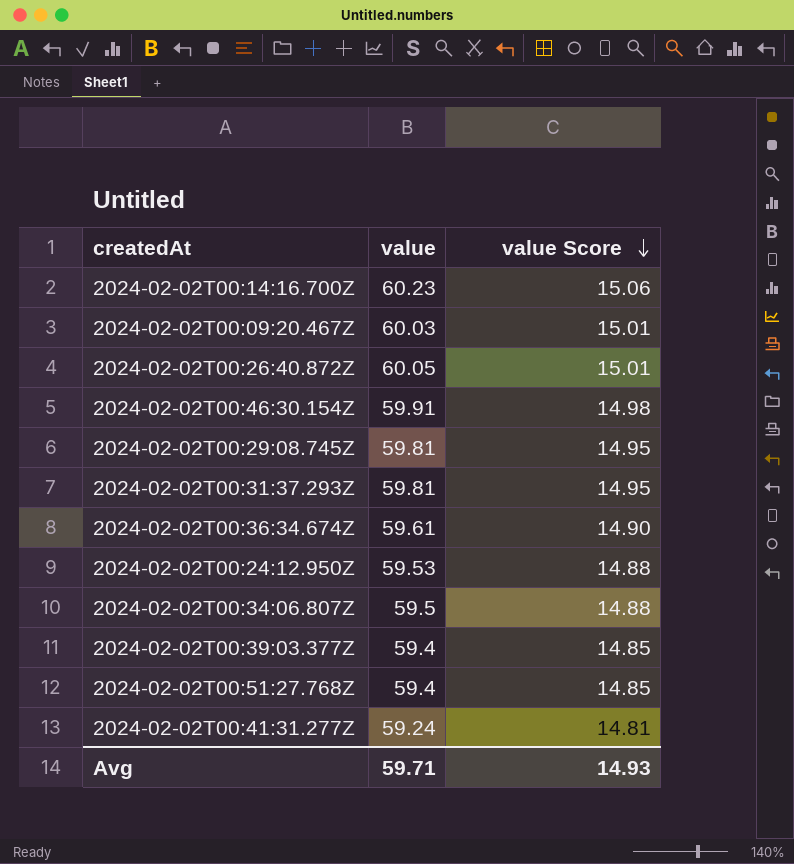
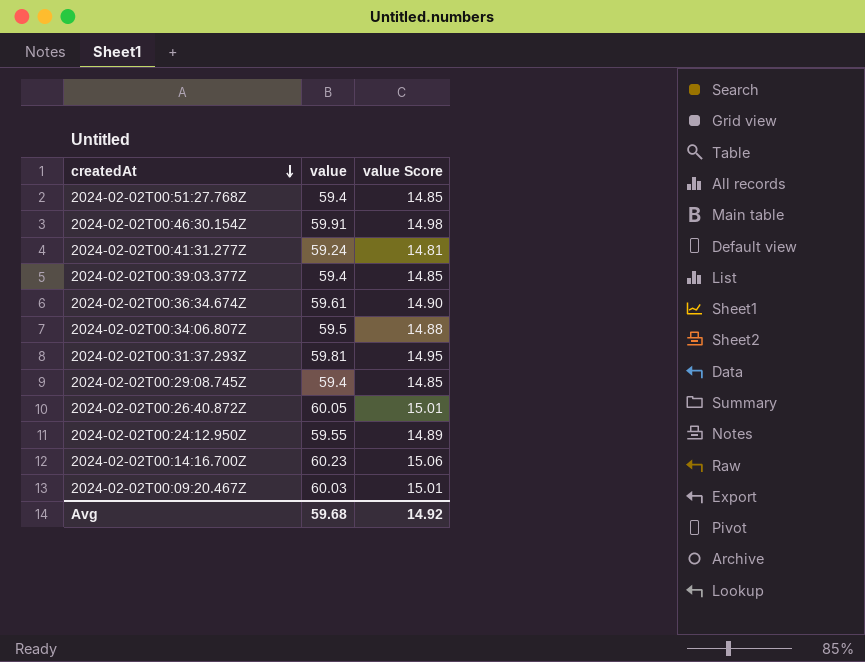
row order: value Score descending -> createdAt descending
2024-02-02T00:29:08.745Z | value: 59.81 -> 59.4
2024-02-02T00:29:08.745Z | value Score: 14.95 -> 14.85
2024-02-02T00:24:12.950Z | value: 59.53 -> 59.55
2024-02-02T00:24:12.950Z | value Score: 14.88 -> 14.89
Avg | value: 59.71 -> 59.68
Avg | value Score: 14.93 -> 14.92

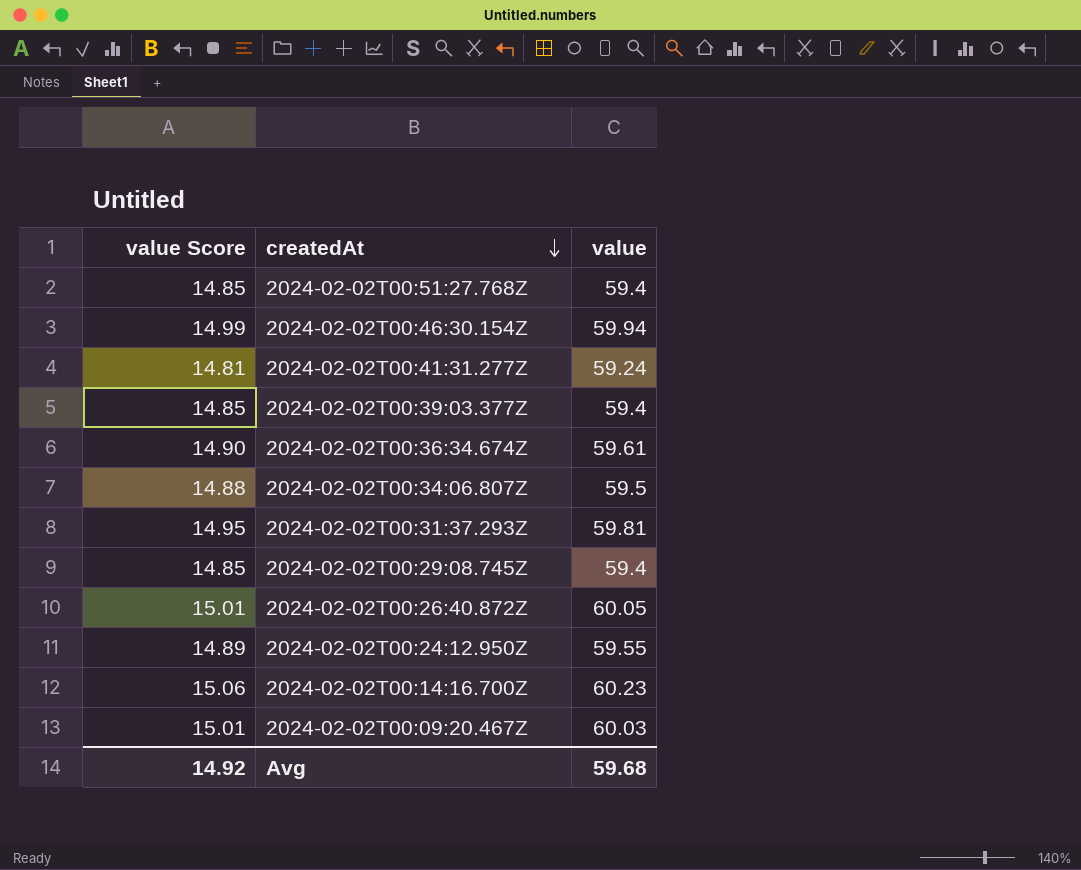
column value Score | position: 3 -> 1
2024-02-02T00:46:30.154Z | value Score: 14.98 -> 14.99
2024-02-02T00:46:30.154Z | value: 59.91 -> 59.94

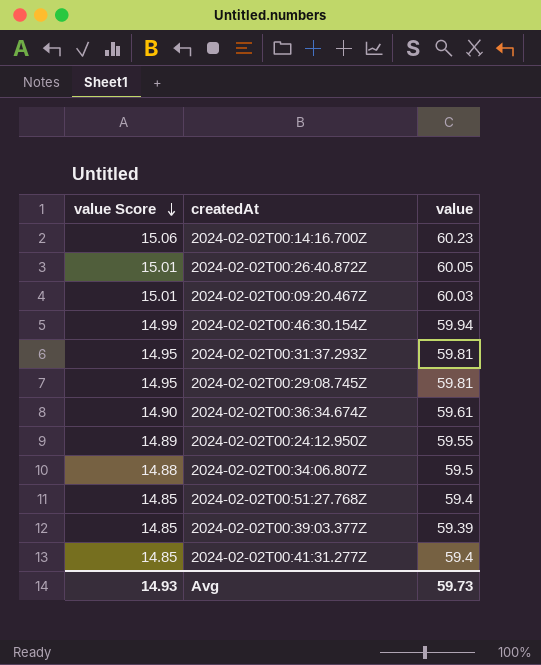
row order: createdAt descending -> value Score descending
2024-02-02T00:29:08.745Z | value Score: 14.85 -> 14.95
2024-02-02T00:29:08.745Z | value: 59.4 -> 59.81
2024-02-02T00:39:03.377Z | value: 59.4 -> 59.39
2024-02-02T00:41:31.277Z | value Score: 14.81 -> 14.85
2024-02-02T00:41:31.277Z | value: 59.24 -> 59.4
Avg | value Score: 14.92 -> 14.93
Avg | value: 59.68 -> 59.73

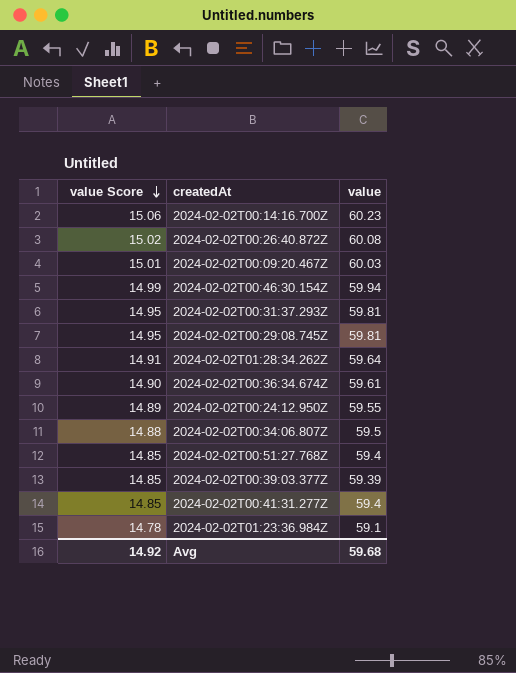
2024-02-02T00:26:40.872Z | value Score: 15.01 -> 15.02
2024-02-02T00:26:40.872Z | value: 60.05 -> 60.08
row 2024-02-02T01:28:34.262Z: none -> 14.91 | 59.64
row 2024-02-02T01:23:36.984Z: none -> 14.78 | 59.1
Avg | value Score: 14.93 -> 14.92
Avg | value: 59.73 -> 59.68

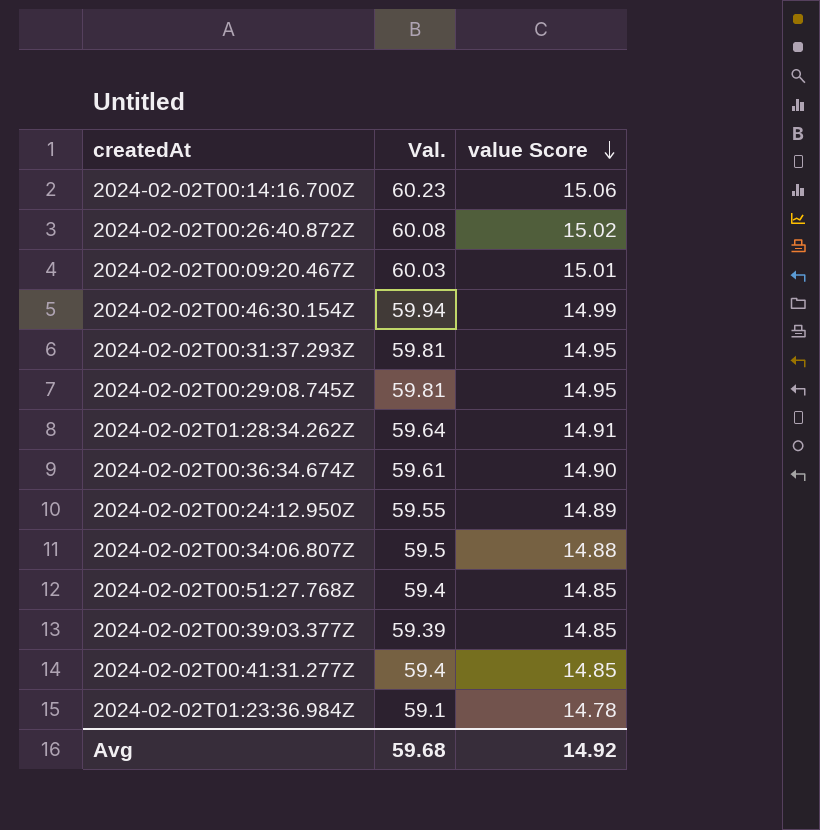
column name: value -> Val.
column value Score | position: 1 -> 3

